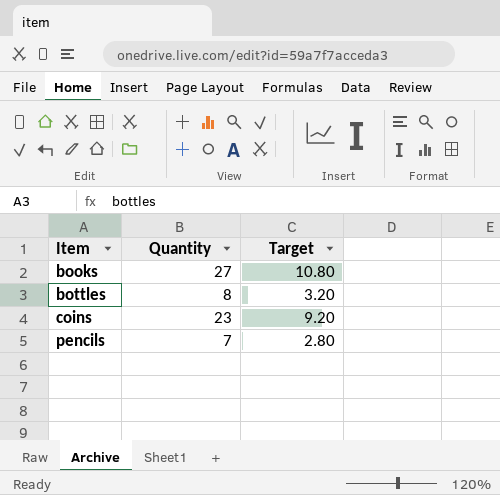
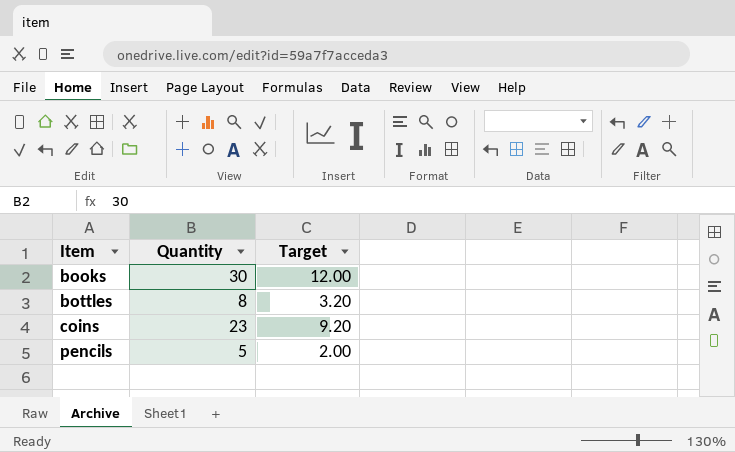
books | Quantity: 27 -> 30
books | Target: 10.80 -> 12.00
pencils | Quantity: 7 -> 5
pencils | Target: 2.80 -> 2.00

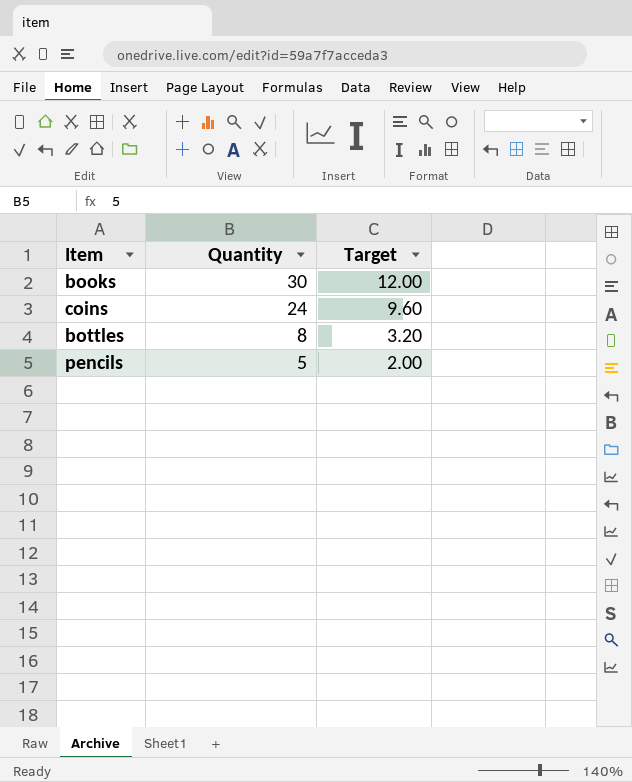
row order: Item ascending -> Quantity descending
coins | Quantity: 23 -> 24
coins | Target: 9.20 -> 9.60

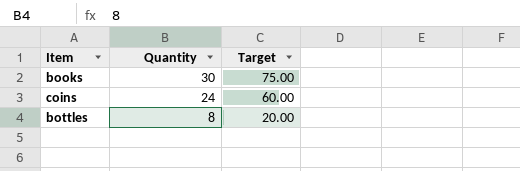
column Target | formula: [Quantity] * 0.4 -> [Quantity] * 2.5
row pencils: 5 | 2.00 -> none

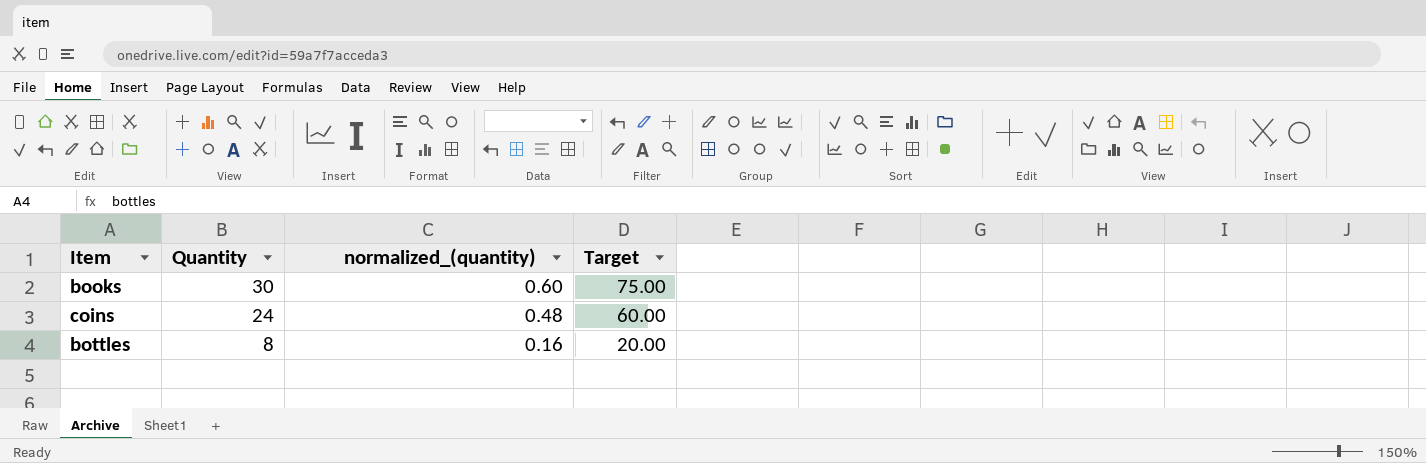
column normalized_(quantity) | formula: none -> [Quantity] * 0.02

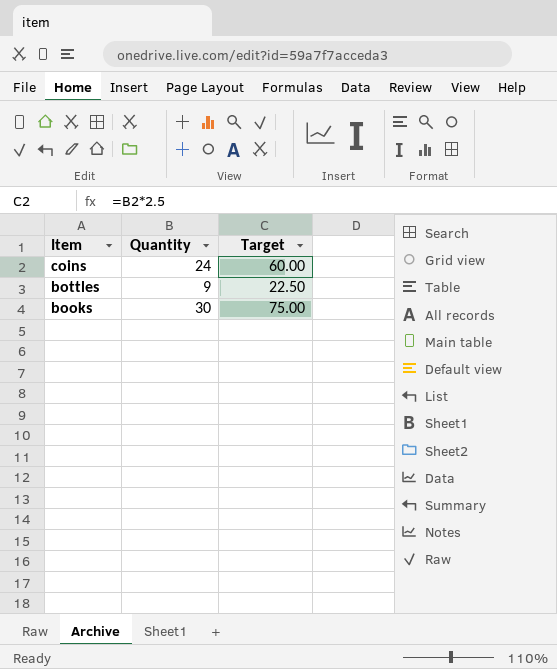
row order: Quantity descending -> Item descending
column normalized_(quantity) | formula: [Quantity] * 0.02 -> none
bottles | Quantity: 8 -> 9
bottles | Target: 20.00 -> 22.50

